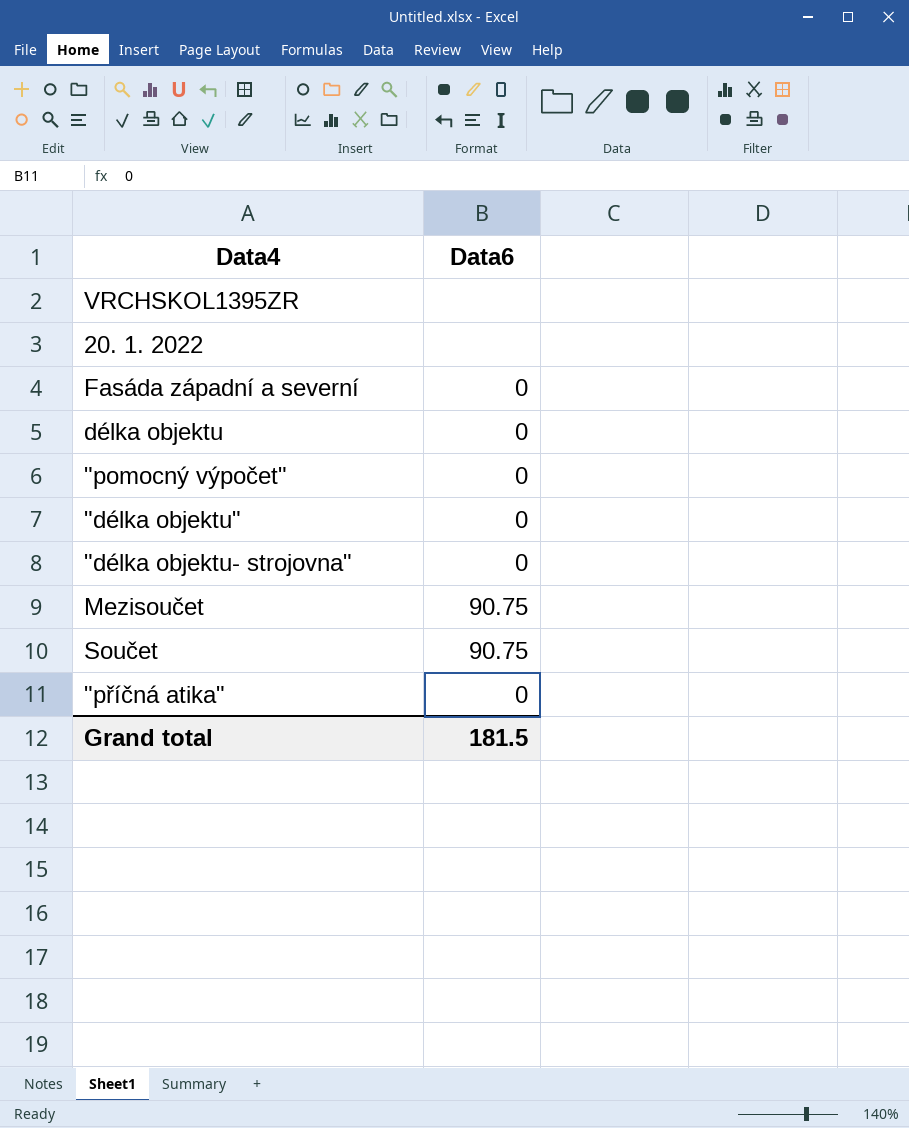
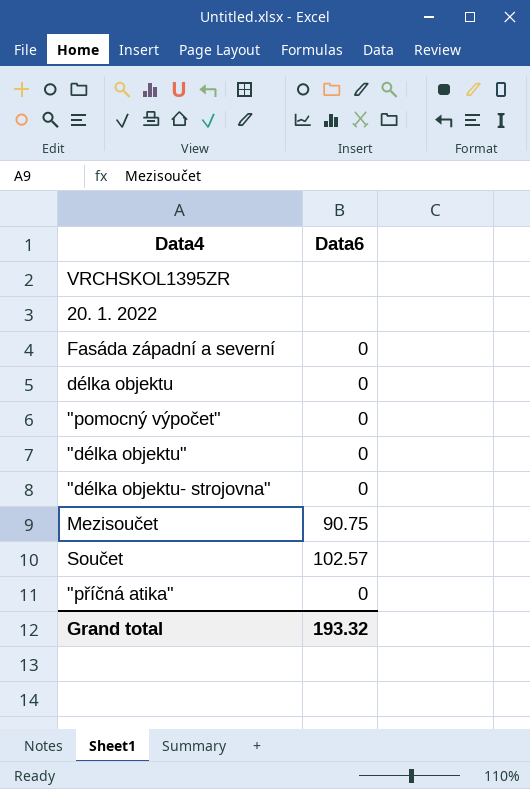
Součet | Data6: 90.75 -> 102.57
Grand total | Data6: 181.5 -> 193.32

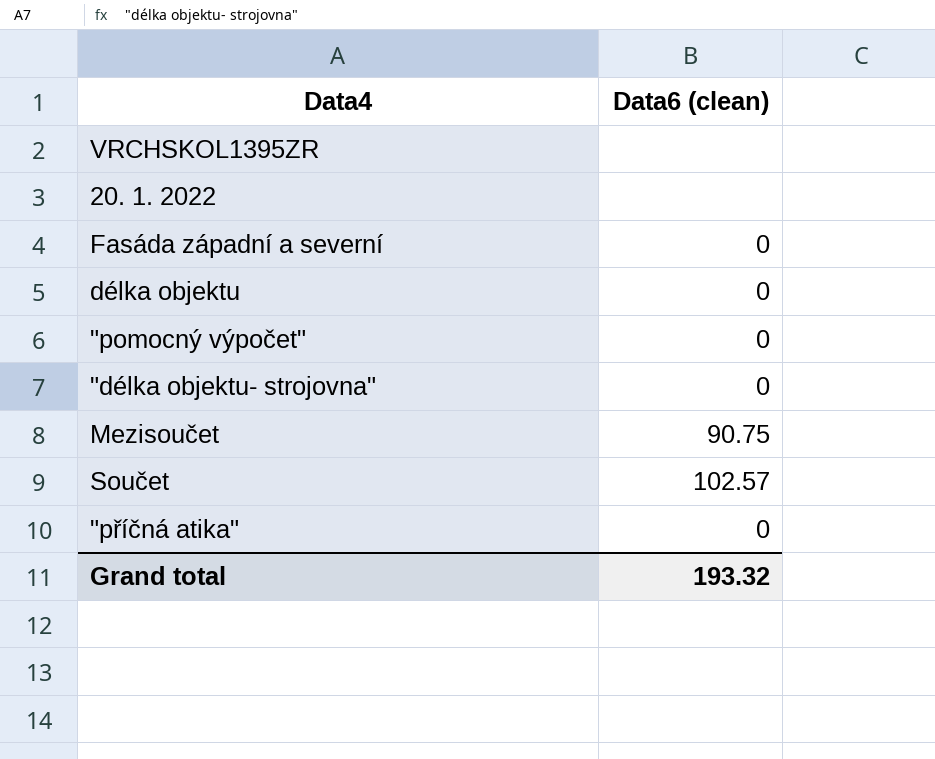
column name: Data6 -> Data6 (clean)
row "délka objektu": 0 -> none

